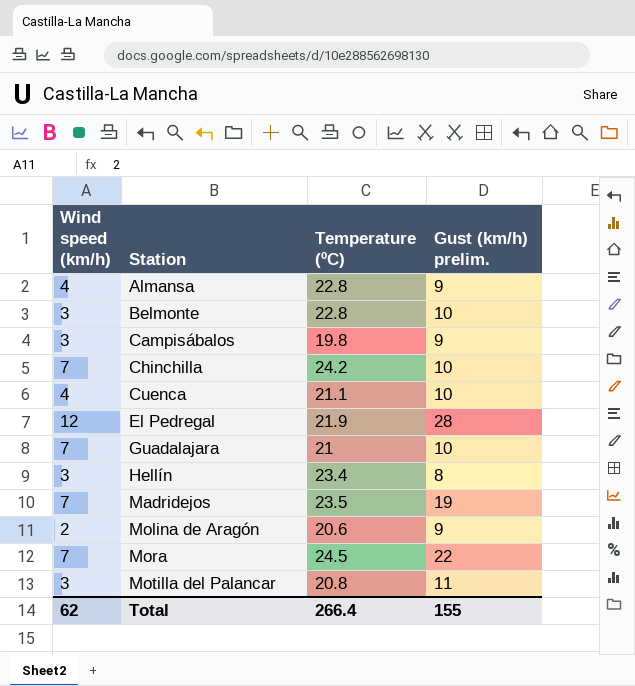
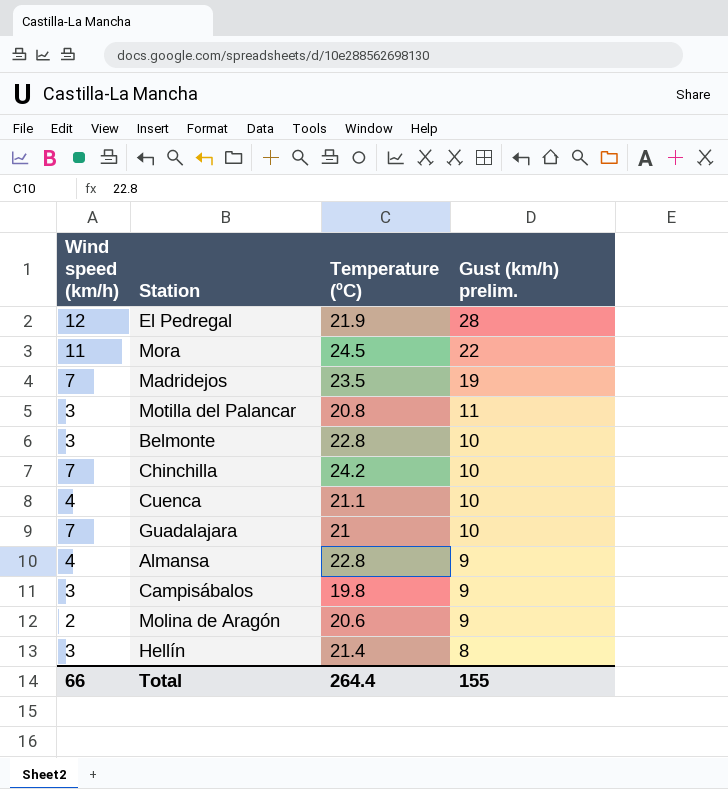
row order: Station ascending -> Gust (km/h) prelim. descending
Mora | Wind speed (km/h): 7 -> 11
Hellín | Temperature (ºC): 23.4 -> 21.4
Total | Wind speed (km/h): 62 -> 66
Total | Temperature (ºC): 266.4 -> 264.4

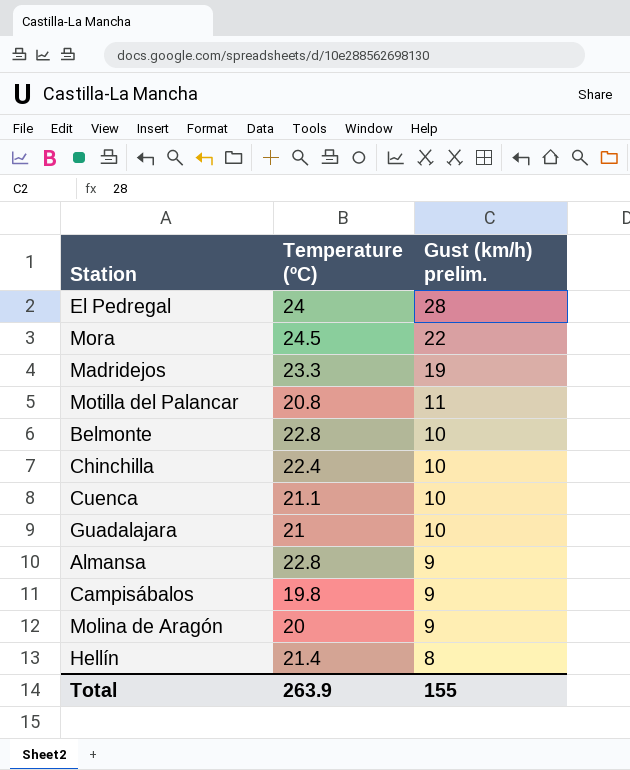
column Wind speed (km/h) | position: 1 -> none
El Pedregal | Temperature (ºC): 21.9 -> 24
Madridejos | Temperature (ºC): 23.5 -> 23.3
Chinchilla | Temperature (ºC): 24.2 -> 22.4
Molina de Aragón | Temperature (ºC): 20.6 -> 20
Total | Temperature (ºC): 264.4 -> 263.9

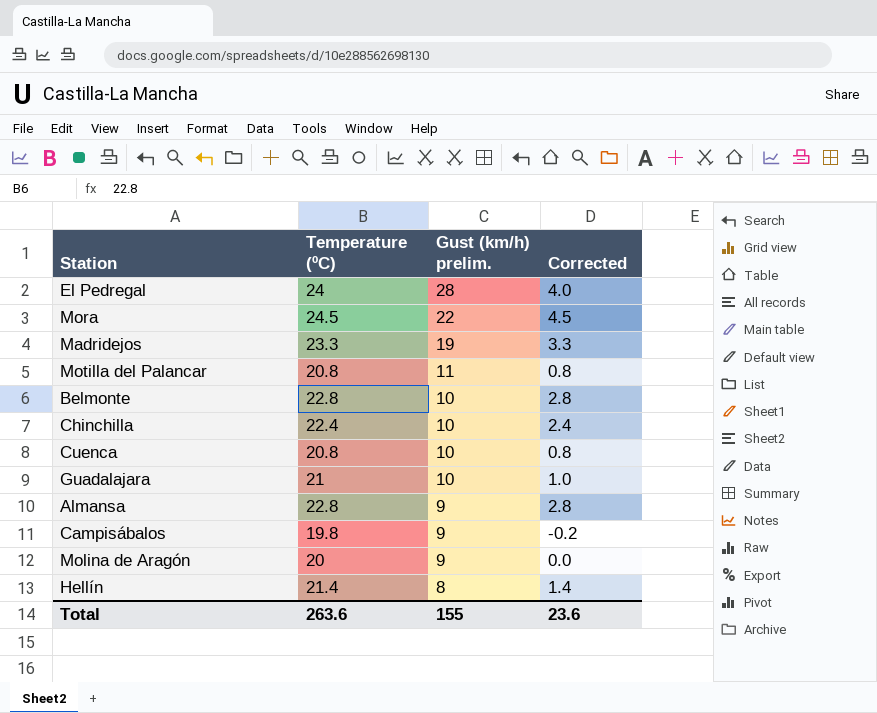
column Corrected | formula: none -> [Temperature (ºC)] - 20
Cuenca | Temperature (ºC): 21.1 -> 20.8
Total | Temperature (ºC): 263.9 -> 263.6

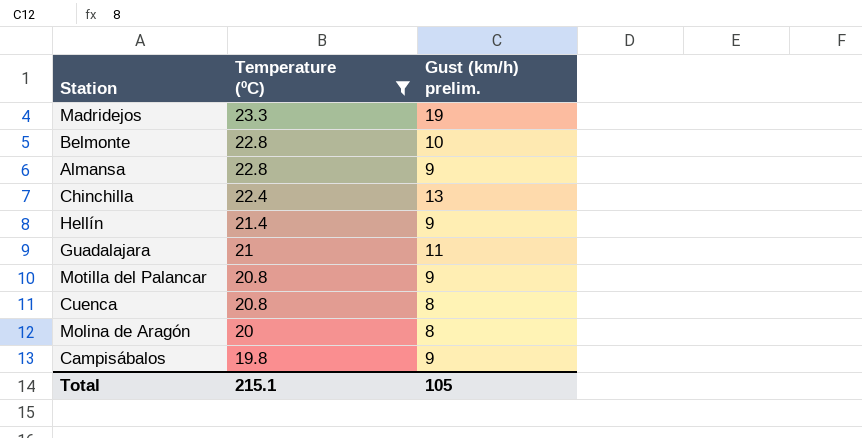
filter: none -> Temperature (ºC) <= 23.3
row order: Gust (km/h) prelim. descending -> Temperature (ºC) descending
column Corrected | formula: [Temperature (ºC)] - 20 -> none
Chinchilla | Gust (km/h) prelim.: 10 -> 13
Hellín | Gust (km/h) prelim.: 8 -> 9
Guadalajara | Gust (km/h) prelim.: 10 -> 11
Motilla del Palancar | Gust (km/h) prelim.: 11 -> 9
Cuenca | Gust (km/h) prelim.: 10 -> 8
Molina de Aragón | Gust (km/h) prelim.: 9 -> 8
Total | Temperature (ºC): 263.6 -> 215.1
Total | Gust (km/h) prelim.: 155 -> 105

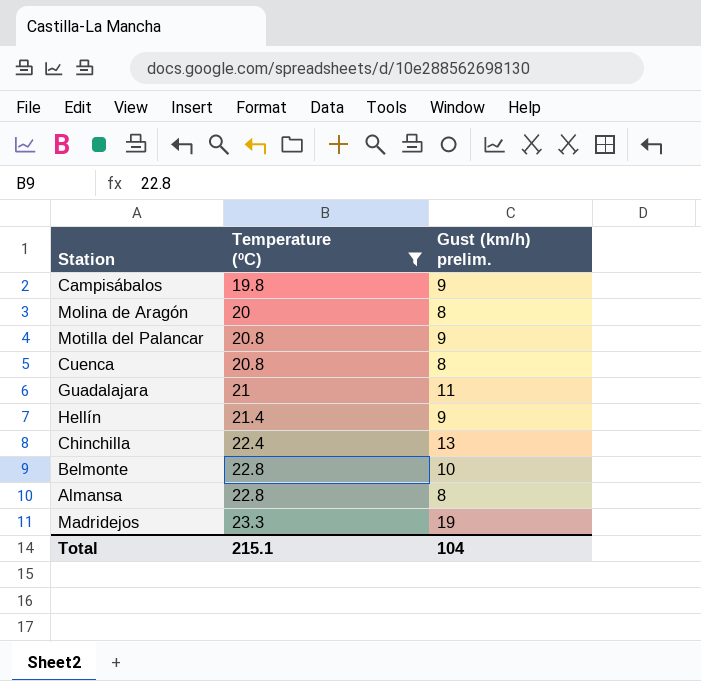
row order: Temperature (ºC) descending -> Temperature (ºC) ascending
Almansa | Gust (km/h) prelim.: 9 -> 8
Total | Gust (km/h) prelim.: 105 -> 104

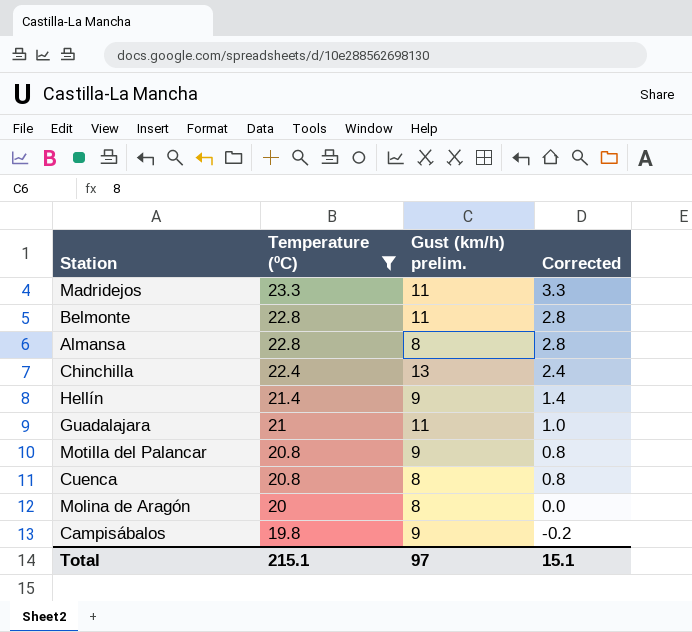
row order: Temperature (ºC) ascending -> Temperature (ºC) descending
column Corrected | formula: none -> [Temperature (ºC)] - 20
Madridejos | Gust (km/h) prelim.: 19 -> 11
Belmonte | Gust (km/h) prelim.: 10 -> 11
Total | Gust (km/h) prelim.: 104 -> 97

